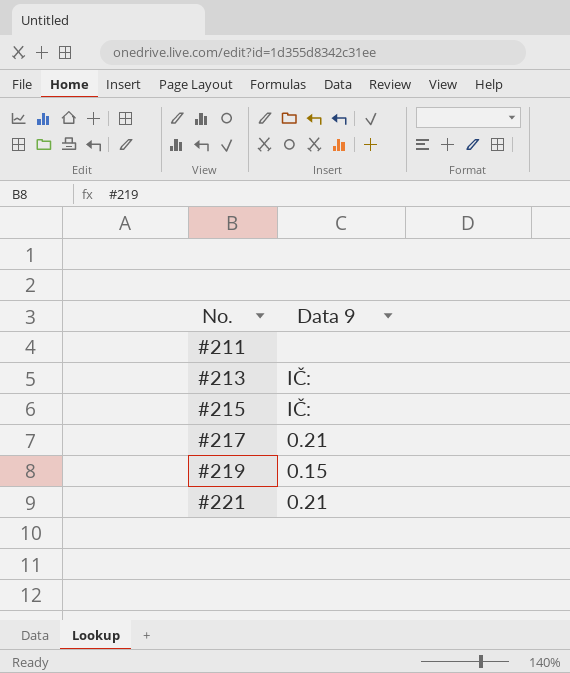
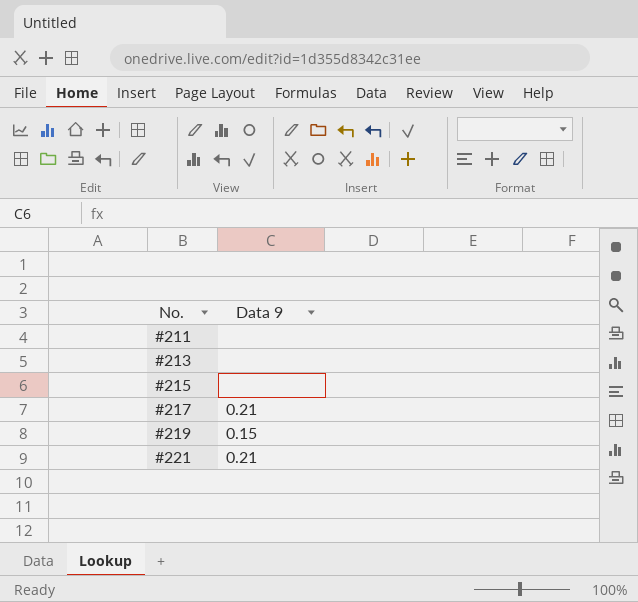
#213 | Data 9: IČ: -> none
#215 | Data 9: IČ: -> none

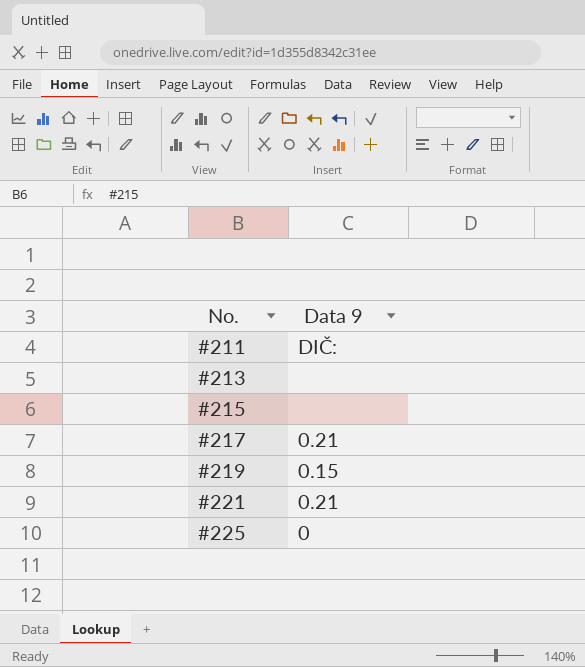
#211 | Data 9: none -> DIČ:
row #225: none -> 0

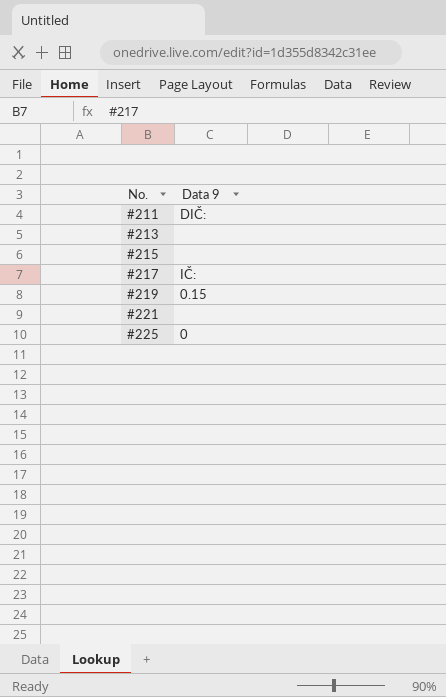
#217 | Data 9: 0.21 -> IČ:
#221 | Data 9: 0.21 -> none

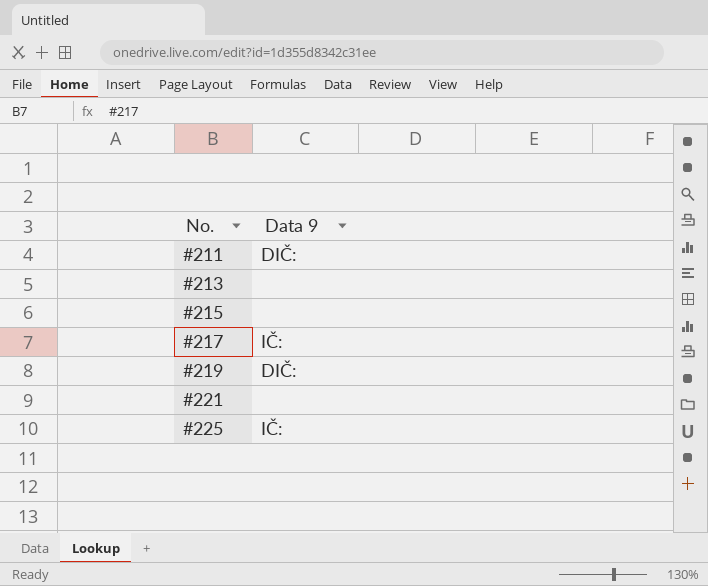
#219 | Data 9: 0.15 -> DIČ:
#225 | Data 9: 0 -> IČ:

